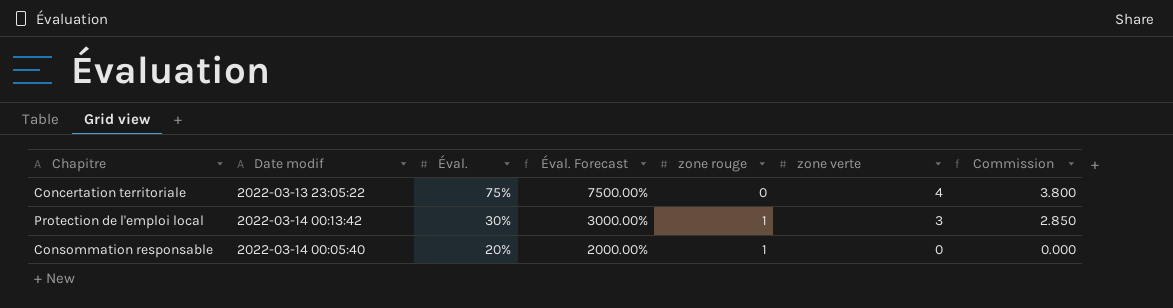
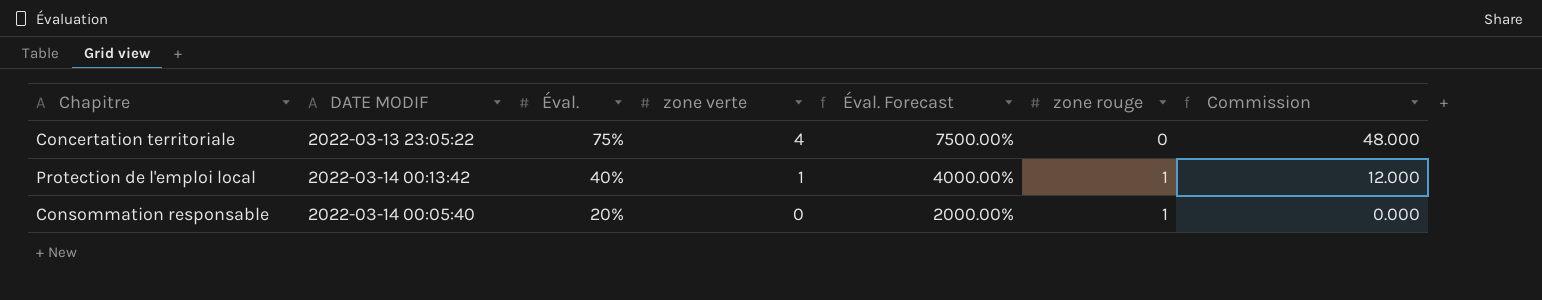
column name: Date modif -> DATE MODIF
column zone verte | position: 6 -> 4
column Commission | formula: [zone verte] * 0.95 -> [zone verte] * 12
Protection de l'emploi local | Éval.: 30% -> 40%
Protection de l'emploi local | zone verte: 3 -> 1
Protection de l'emploi local | Éval. Forecast: 3000.00% -> 4000.00%

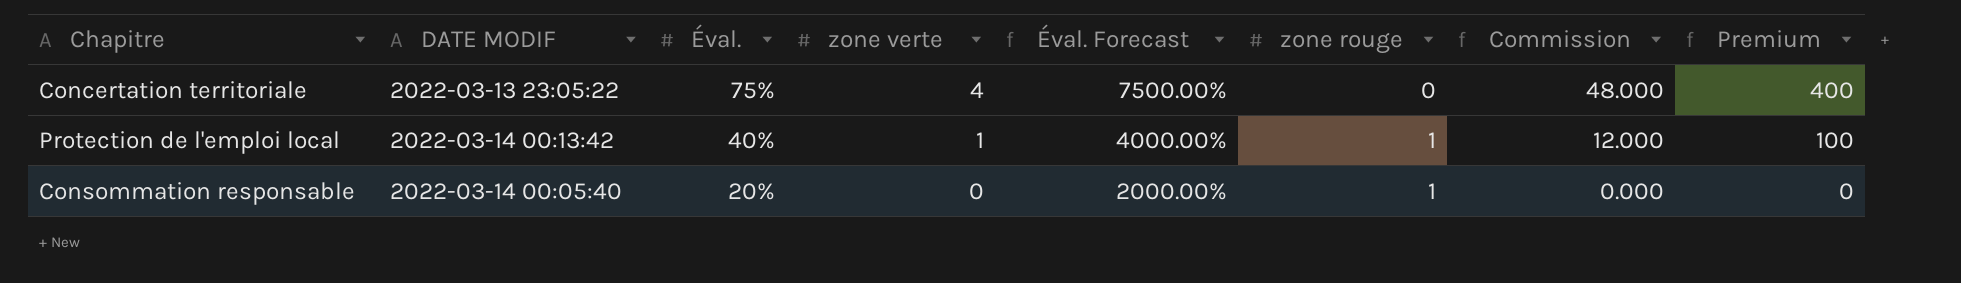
column Premium | formula: none -> [zone verte] * 100

